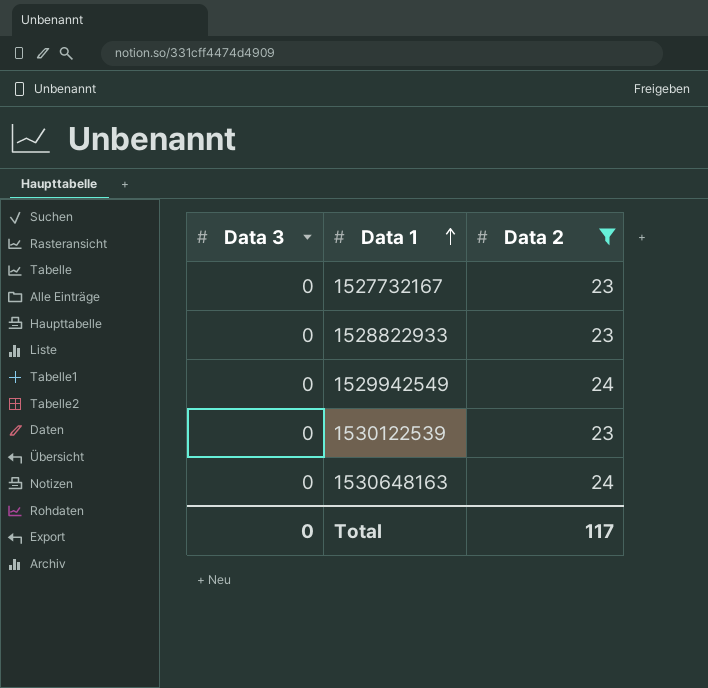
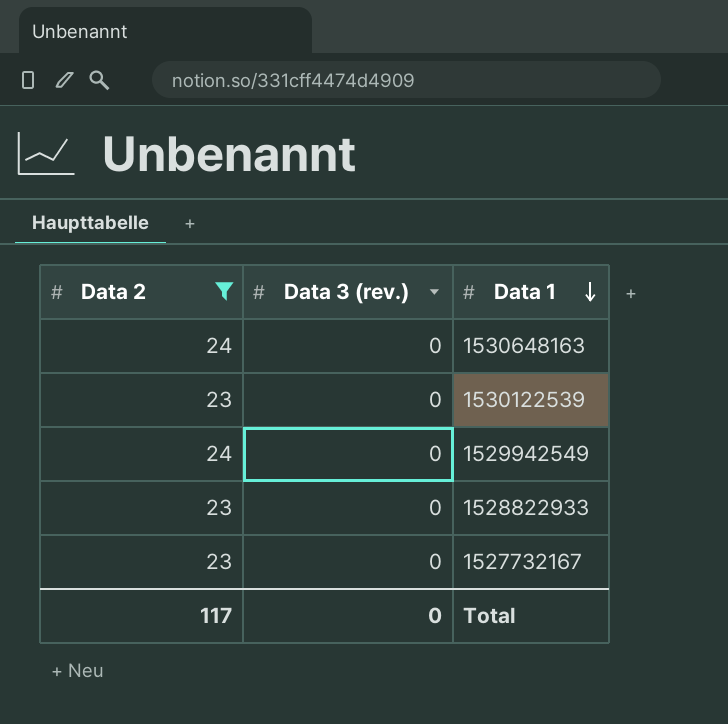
row order: Data 1 ascending -> Data 1 descending
column Data 2 | position: 3 -> 1
column name: Data 3 -> Data 3 (rev.)

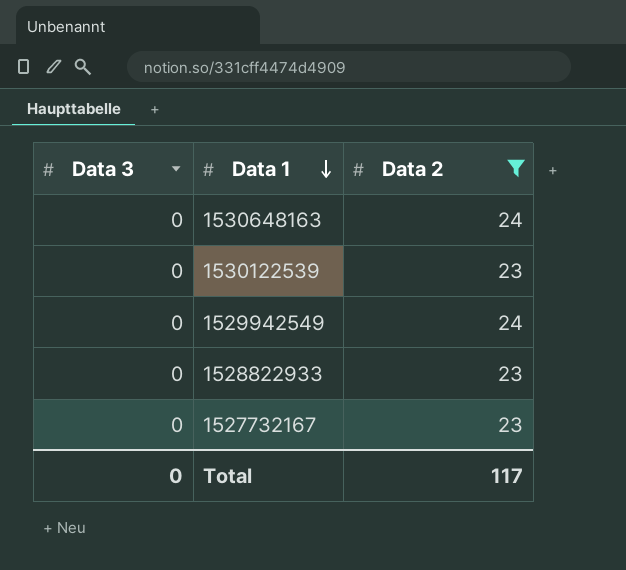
column name: Data 3 (rev.) -> Data 3
column Data 2 | position: 1 -> 3

